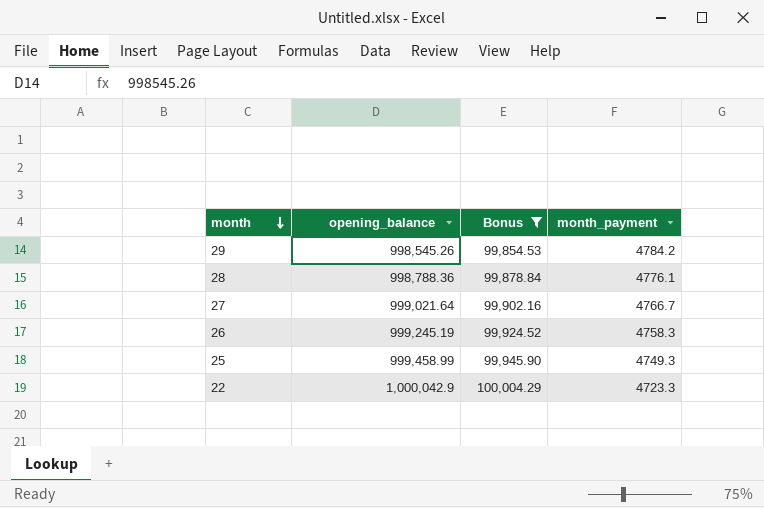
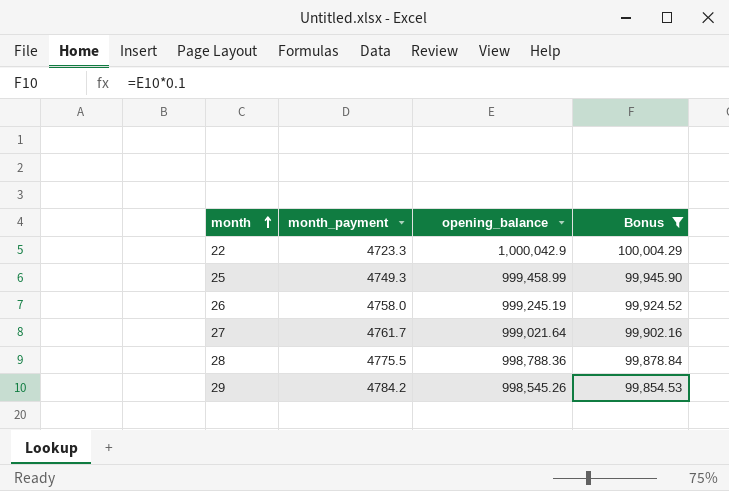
row order: month descending -> month ascending
column month_payment | position: 4 -> 2
26 | month_payment: 4758.3 -> 4758.0
27 | month_payment: 4766.7 -> 4761.7
28 | month_payment: 4776.1 -> 4775.5

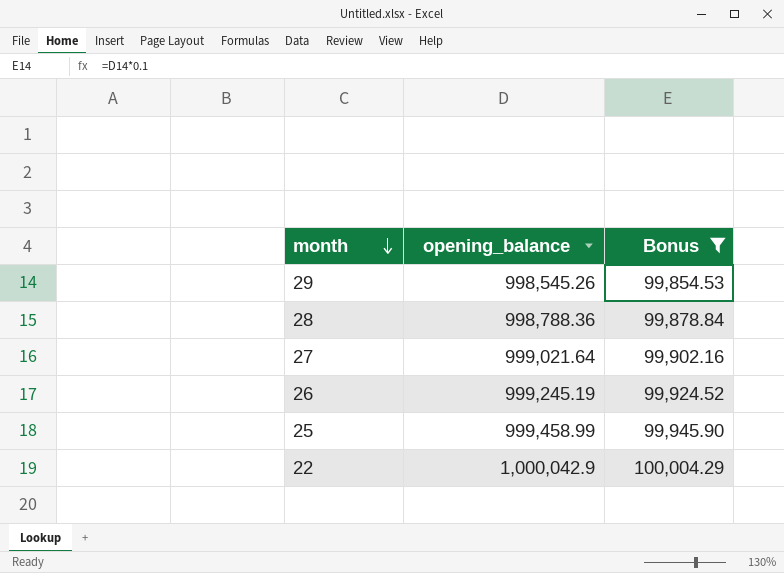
row order: month ascending -> month descending
column month_payment | position: 2 -> none

